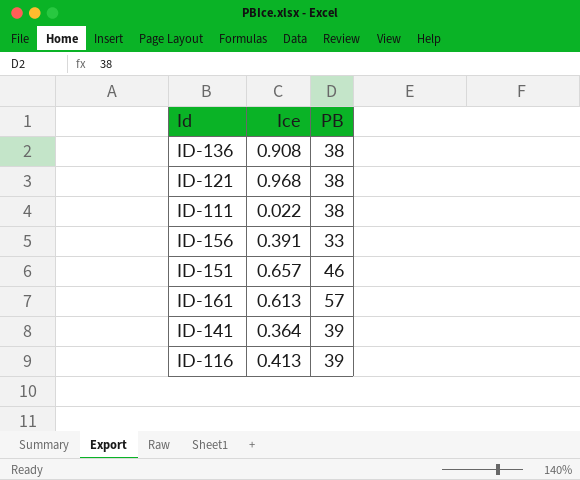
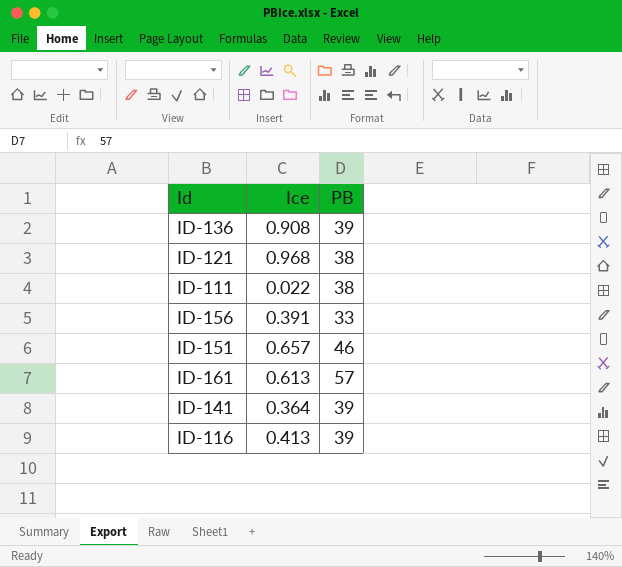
ID-136 | PB: 38 -> 39

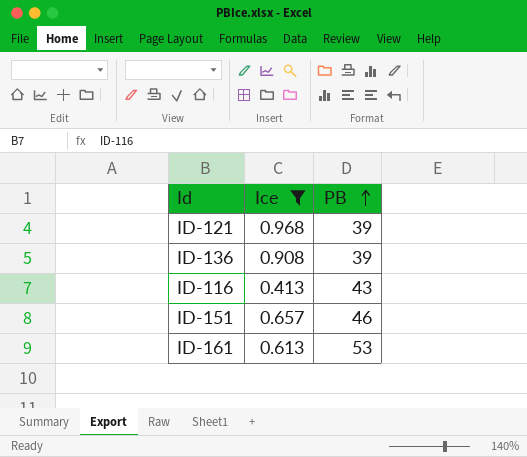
filter: none -> Ice >= 0.413
row order: none -> PB ascending
ID-121 | PB: 38 -> 39
ID-116 | PB: 39 -> 43
ID-161 | PB: 57 -> 53

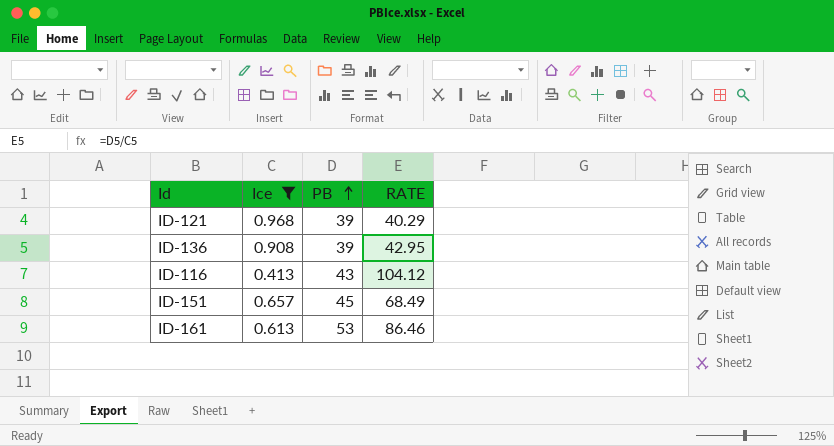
column RATE | formula: none -> [PB] / [Ice]
ID-151 | PB: 46 -> 45

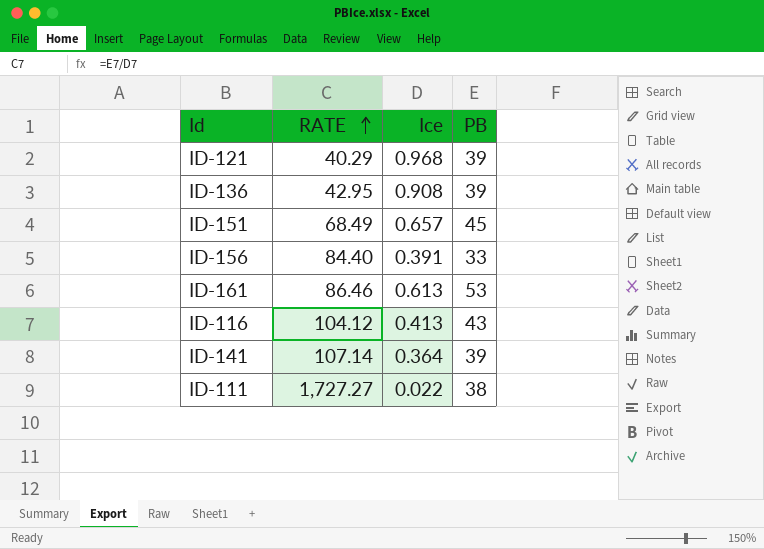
filter: Ice >= 0.413 -> none
row order: PB ascending -> RATE ascending
column RATE | position: 4 -> 2

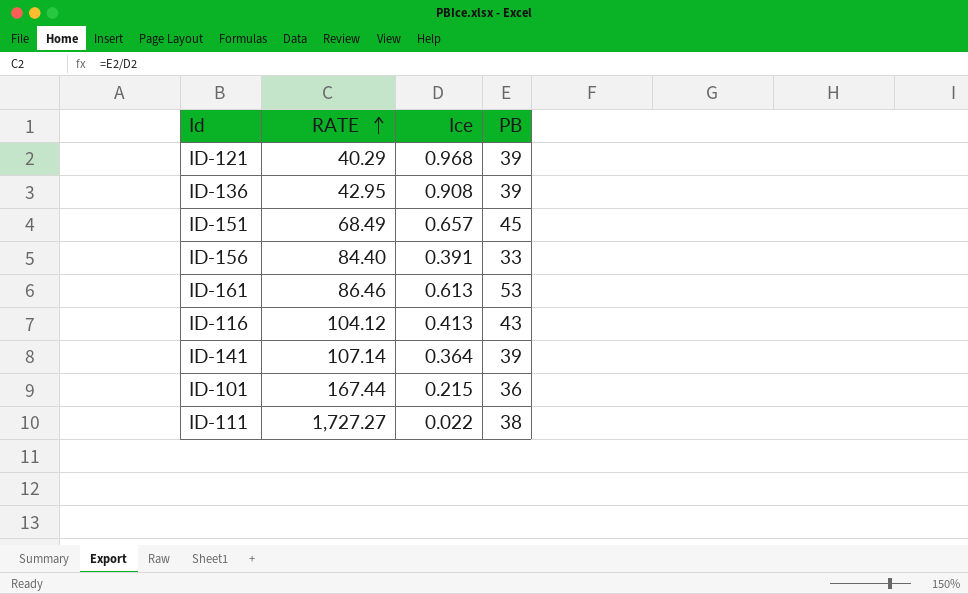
row ID-101: none -> 167.44 | 0.215 | 36

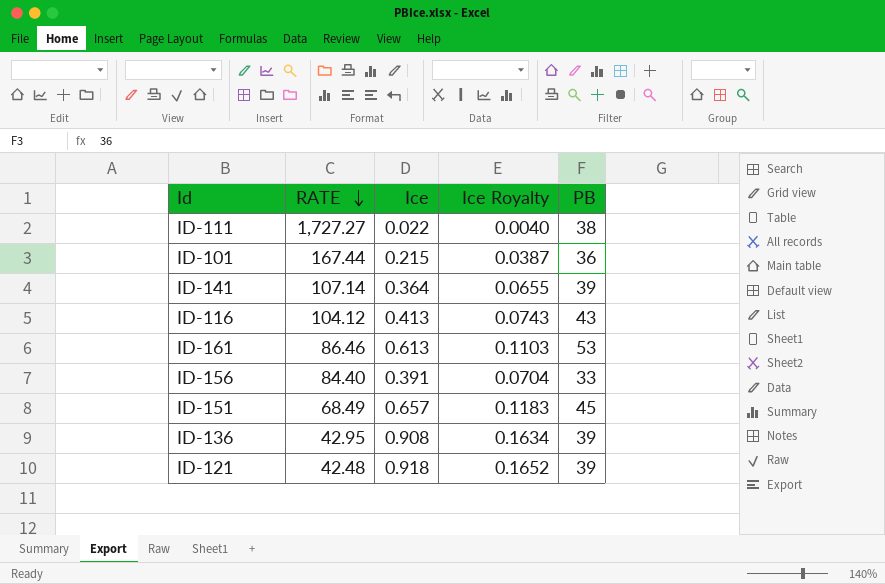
row order: RATE ascending -> RATE descending
column Ice Royalty | formula: none -> [Ice] * 0.18
ID-121 | RATE: 40.29 -> 42.48
ID-121 | Ice: 0.968 -> 0.918

